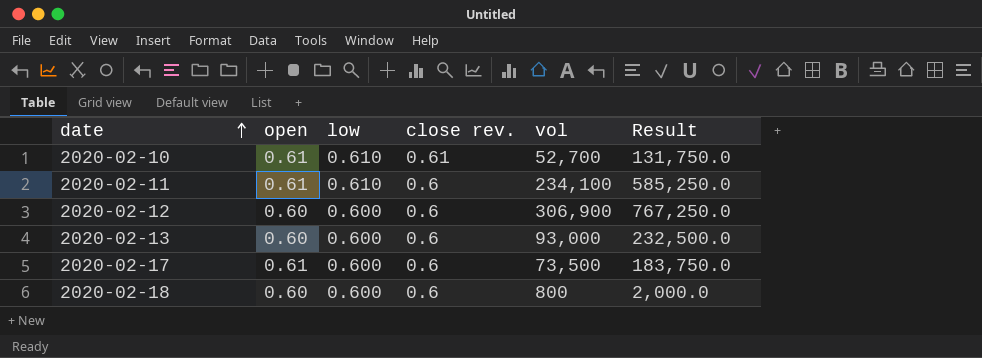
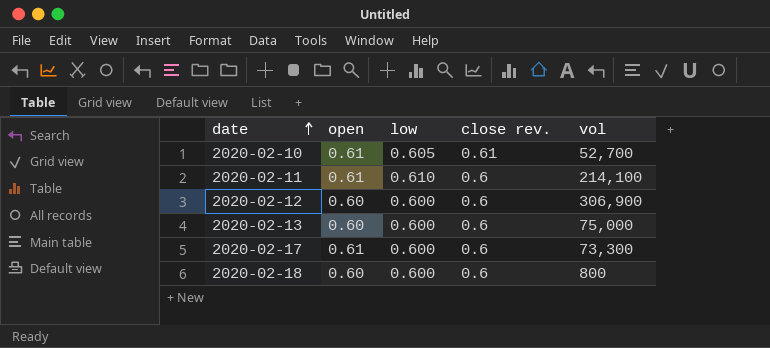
column Result | formula: [vol] * 2.5 -> none
2020-02-10 | low: 0.610 -> 0.605
2020-02-11 | vol: 234,100 -> 214,100
2020-02-13 | vol: 93,000 -> 75,000
2020-02-17 | vol: 73,500 -> 73,300

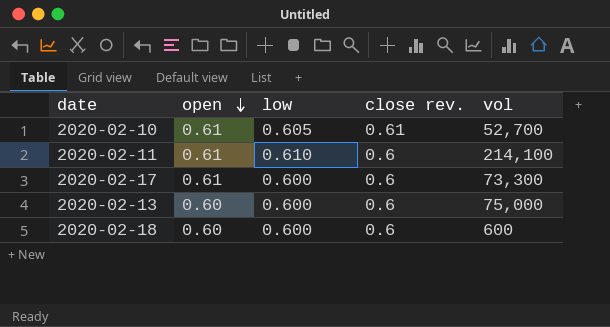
row order: date ascending -> open descending
row 2020-02-12: 0.60 | 0.600 | 0.6 | 306,900 -> none
2020-02-18 | vol: 800 -> 600

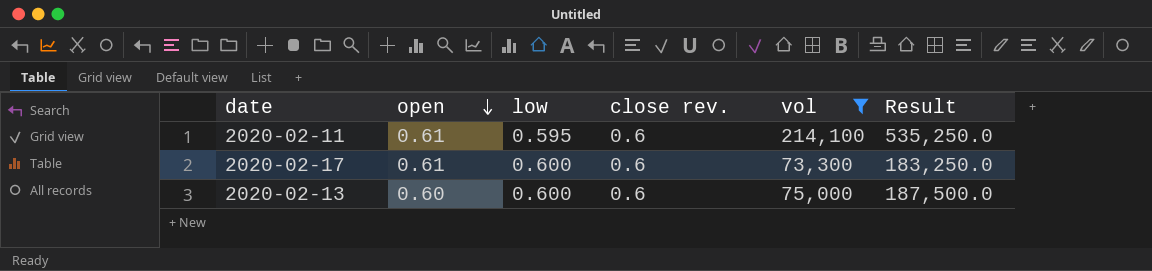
filter: none -> vol >= 73,300
column Result | formula: none -> [vol] * 2.5
2020-02-11 | low: 0.610 -> 0.595

